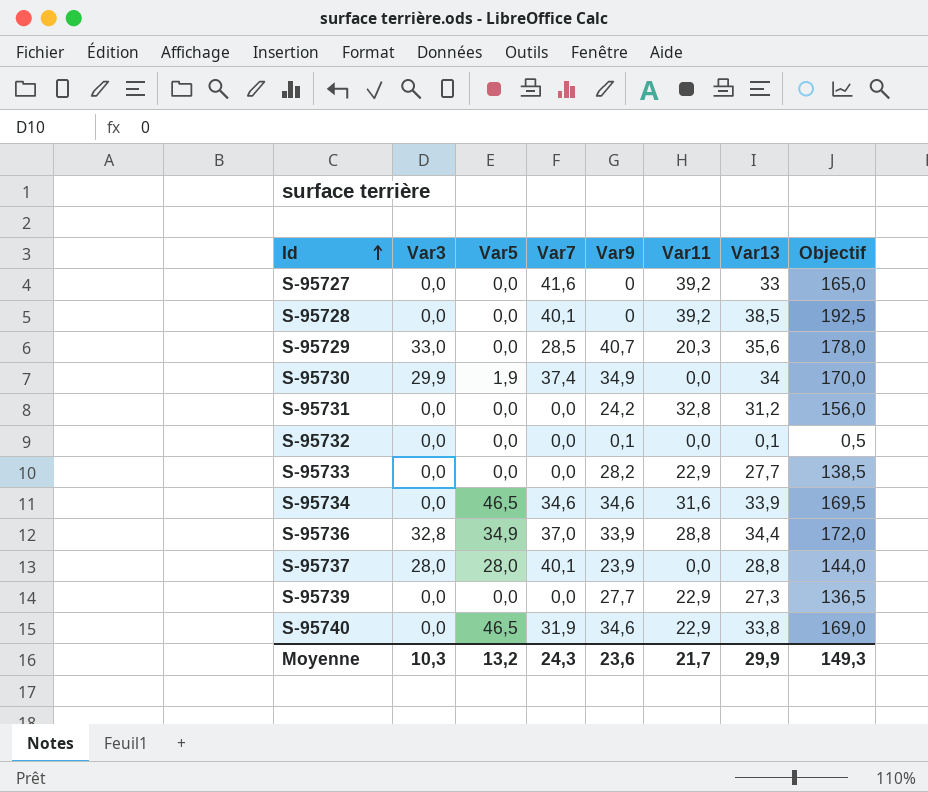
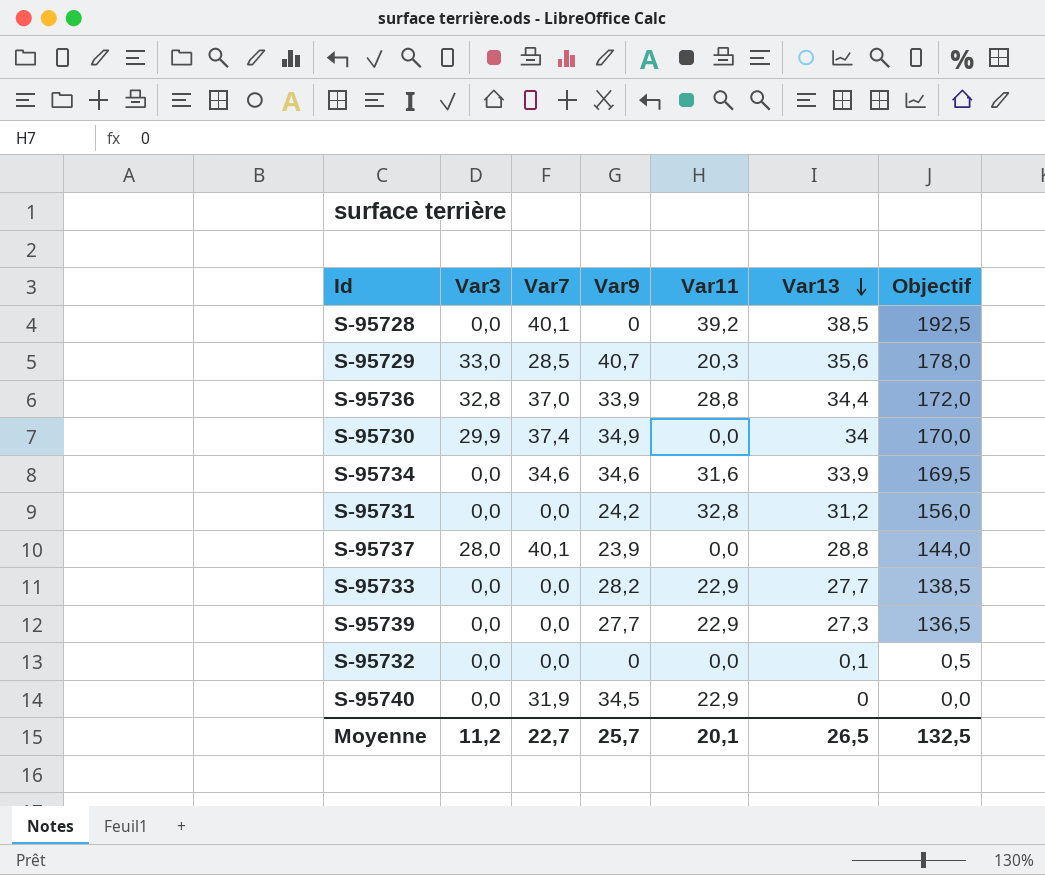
row order: Id ascending -> Var13 descending
column Var5 | position: 3 -> none
row S-95727: 0,0 | 0,0 | 41,6 | 0 | 39,2 | 33 | 165,0 -> none
S-95732 | Var9: 0,1 -> 0
S-95740 | Var9: 34,6 -> 34,5
S-95740 | Var13: 33,8 -> 0
S-95740 | Objectif: 169,0 -> 0,0
Moyenne | Var3: 10,3 -> 11,2
Moyenne | Var7: 24,3 -> 22,7
Moyenne | Var9: 23,6 -> 25,7
Moyenne | Var11: 21,7 -> 20,1
Moyenne | Var13: 29,9 -> 26,5
Moyenne | Objectif: 149,3 -> 132,5

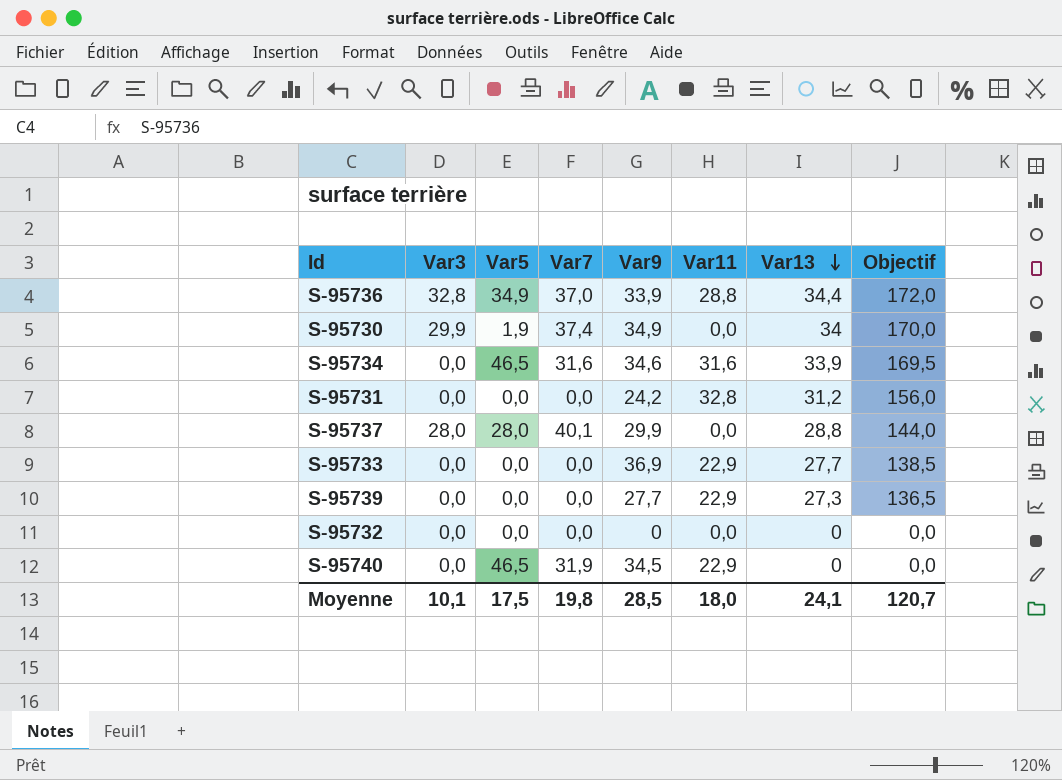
column Var5 | position: none -> 3
row S-95728: 0,0 | 40,1 | 0 | 39,2 | 38,5 | 192,5 -> none
row S-95729: 33,0 | 28,5 | 40,7 | 20,3 | 35,6 | 178,0 -> none
S-95734 | Var7: 34,6 -> 31,6
S-95737 | Var9: 23,9 -> 29,9
S-95733 | Var9: 28,2 -> 36,9
S-95732 | Var13: 0,1 -> 0
S-95732 | Objectif: 0,5 -> 0,0
Moyenne | Var3: 11,2 -> 10,1
Moyenne | Var7: 22,7 -> 19,8
Moyenne | Var9: 25,7 -> 28,5
Moyenne | Var11: 20,1 -> 18,0
Moyenne | Var13: 26,5 -> 24,1
Moyenne | Objectif: 132,5 -> 120,7

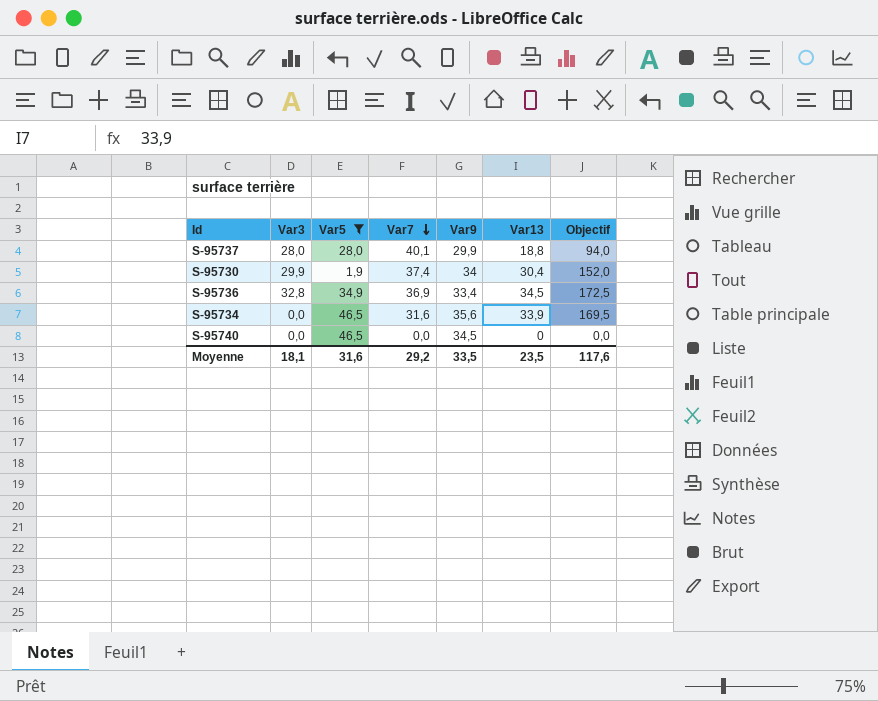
filter: none -> Var5 != 0,0
row order: Var13 descending -> Var7 descending
column Var11 | position: 6 -> none
S-95737 | Var13: 28,8 -> 18,8
S-95737 | Objectif: 144,0 -> 94,0
S-95730 | Var9: 34,9 -> 34
S-95730 | Var13: 34 -> 30,4
S-95730 | Objectif: 170,0 -> 152,0
S-95736 | Var7: 37,0 -> 36,9
S-95736 | Var9: 33,9 -> 33,4
S-95736 | Var13: 34,4 -> 34,5
S-95736 | Objectif: 172,0 -> 172,5
S-95734 | Var9: 34,6 -> 35,6
S-95740 | Var7: 31,9 -> 0,0
Moyenne | Var3: 10,1 -> 18,1
Moyenne | Var5: 17,5 -> 31,6
Moyenne | Var7: 19,8 -> 29,2
Moyenne | Var9: 28,5 -> 33,5
Moyenne | Var13: 24,1 -> 23,5
Moyenne | Objectif: 120,7 -> 117,6

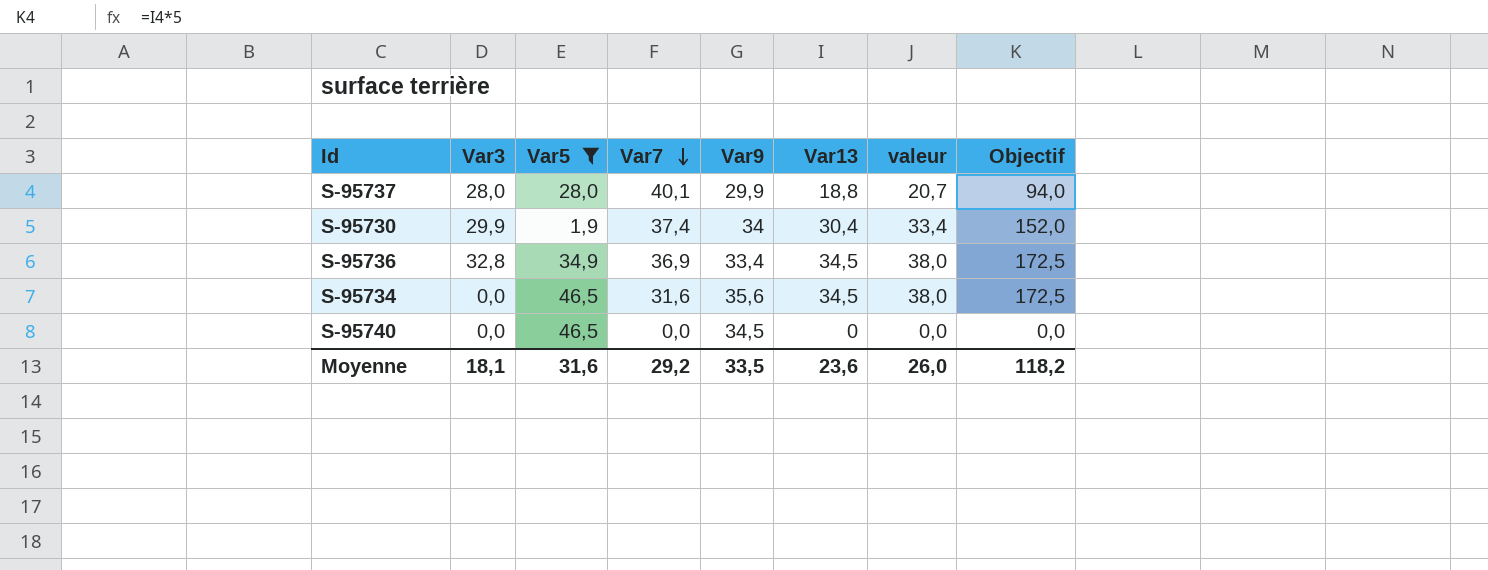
column valeur | formula: none -> [Var13] * 1,1
S-95734 | Var13: 33,9 -> 34,5
S-95734 | Objectif: 169,5 -> 172,5
Moyenne | Var13: 23,5 -> 23,6
Moyenne | Objectif: 117,6 -> 118,2

